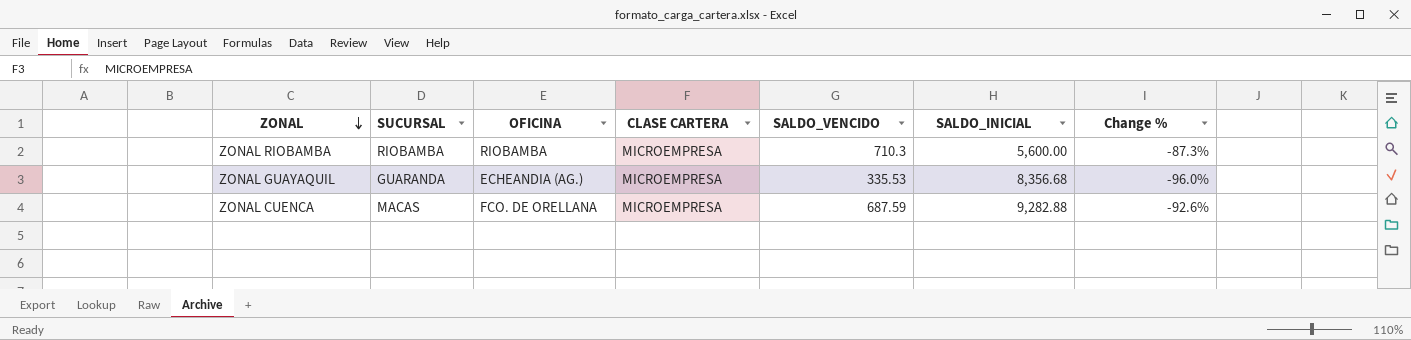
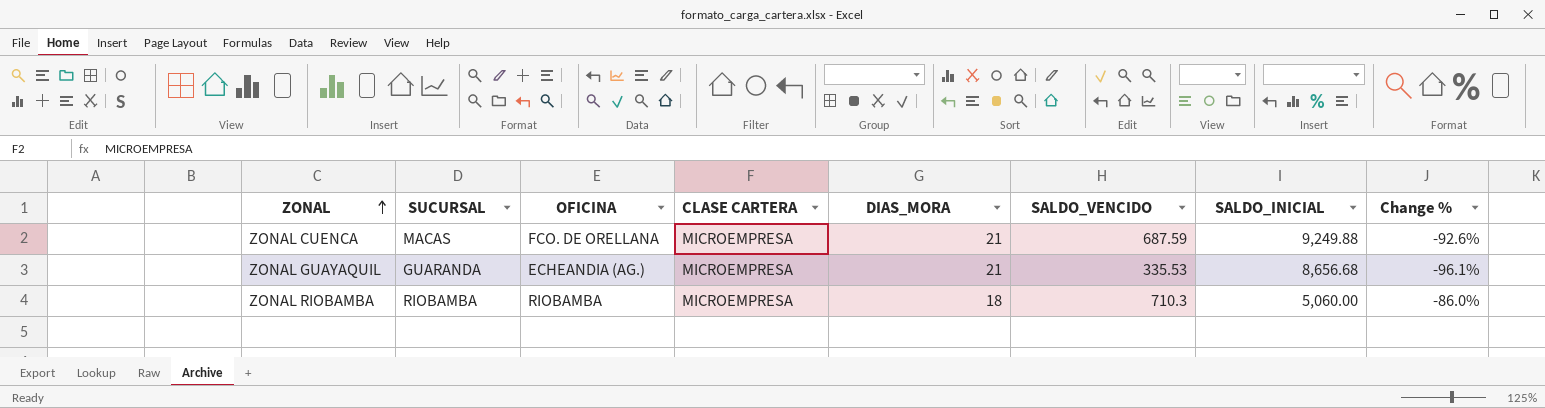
row order: ZONAL descending -> ZONAL ascending
column DIAS_MORA | position: none -> 5
ZONAL CUENCA | SALDO_INICIAL: 9,282.88 -> 9,249.88
ZONAL GUAYAQUIL | SALDO_INICIAL: 8,356.68 -> 8,656.68
ZONAL GUAYAQUIL | Change %: -96.0% -> -96.1%
ZONAL RIOBAMBA | SALDO_INICIAL: 5,600.00 -> 5,060.00
ZONAL RIOBAMBA | Change %: -87.3% -> -86.0%

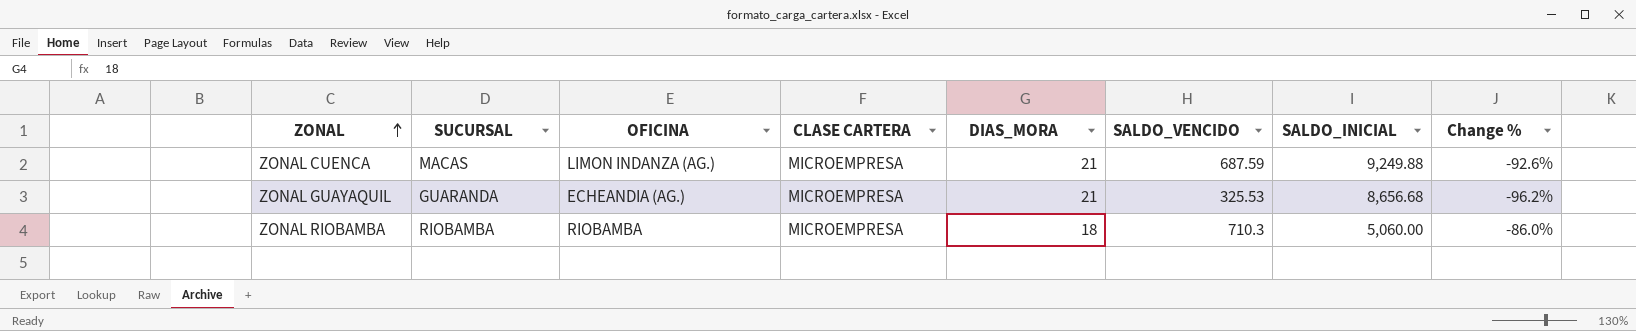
ZONAL CUENCA | OFICINA: FCO. DE ORELLANA -> LIMON INDANZA (AG.)
ZONAL GUAYAQUIL | SALDO_VENCIDO: 335.53 -> 325.53
ZONAL GUAYAQUIL | Change %: -96.1% -> -96.2%

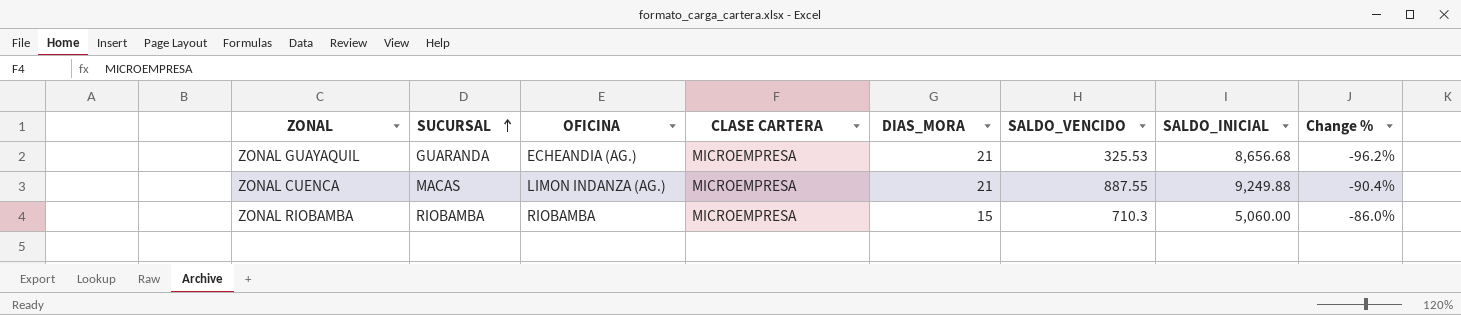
row order: ZONAL ascending -> SUCURSAL ascending
ZONAL CUENCA | SALDO_VENCIDO: 687.59 -> 887.55
ZONAL CUENCA | Change %: -92.6% -> -90.4%
ZONAL RIOBAMBA | DIAS_MORA: 18 -> 15

